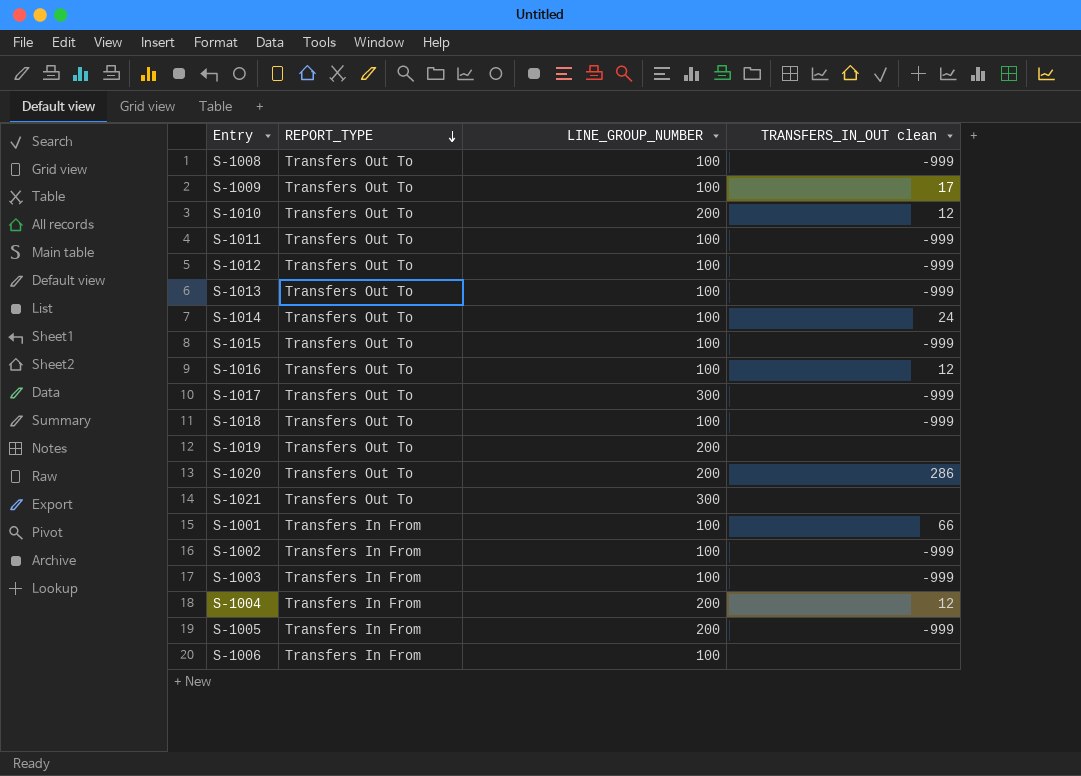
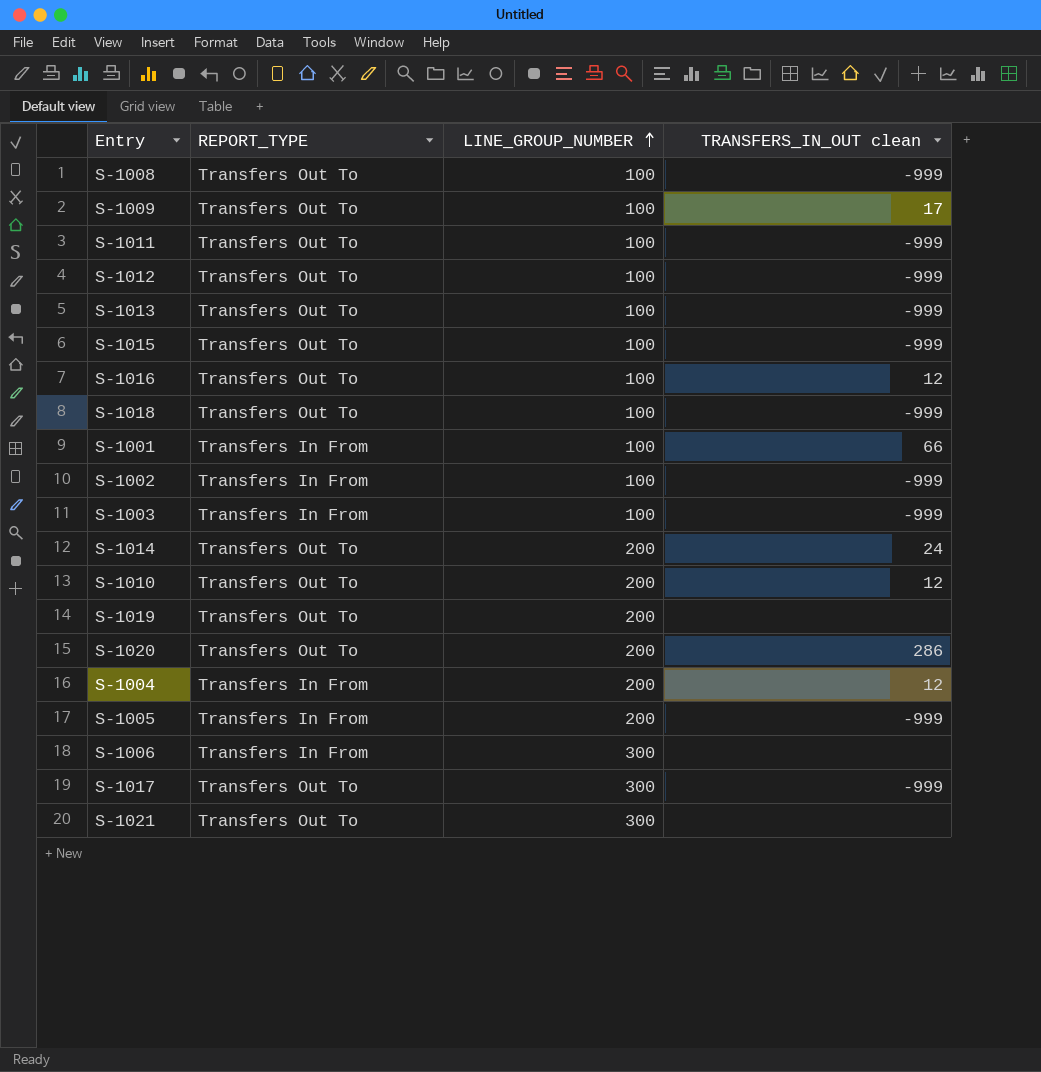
row order: REPORT_TYPE descending -> LINE_GROUP_NUMBER ascending
S-1014 | LINE_GROUP_NUMBER: 100 -> 200
S-1006 | LINE_GROUP_NUMBER: 100 -> 300

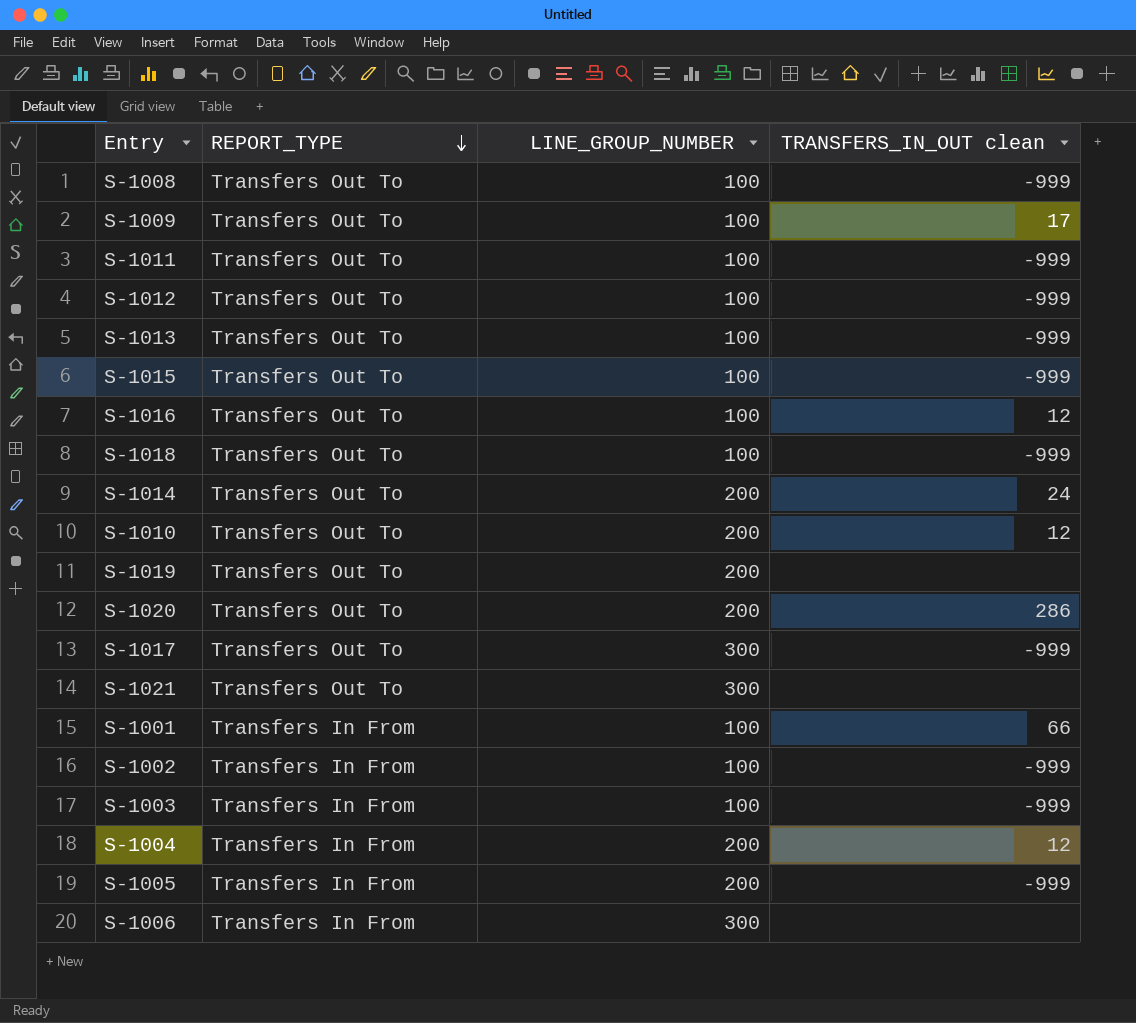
row order: LINE_GROUP_NUMBER ascending -> REPORT_TYPE descending

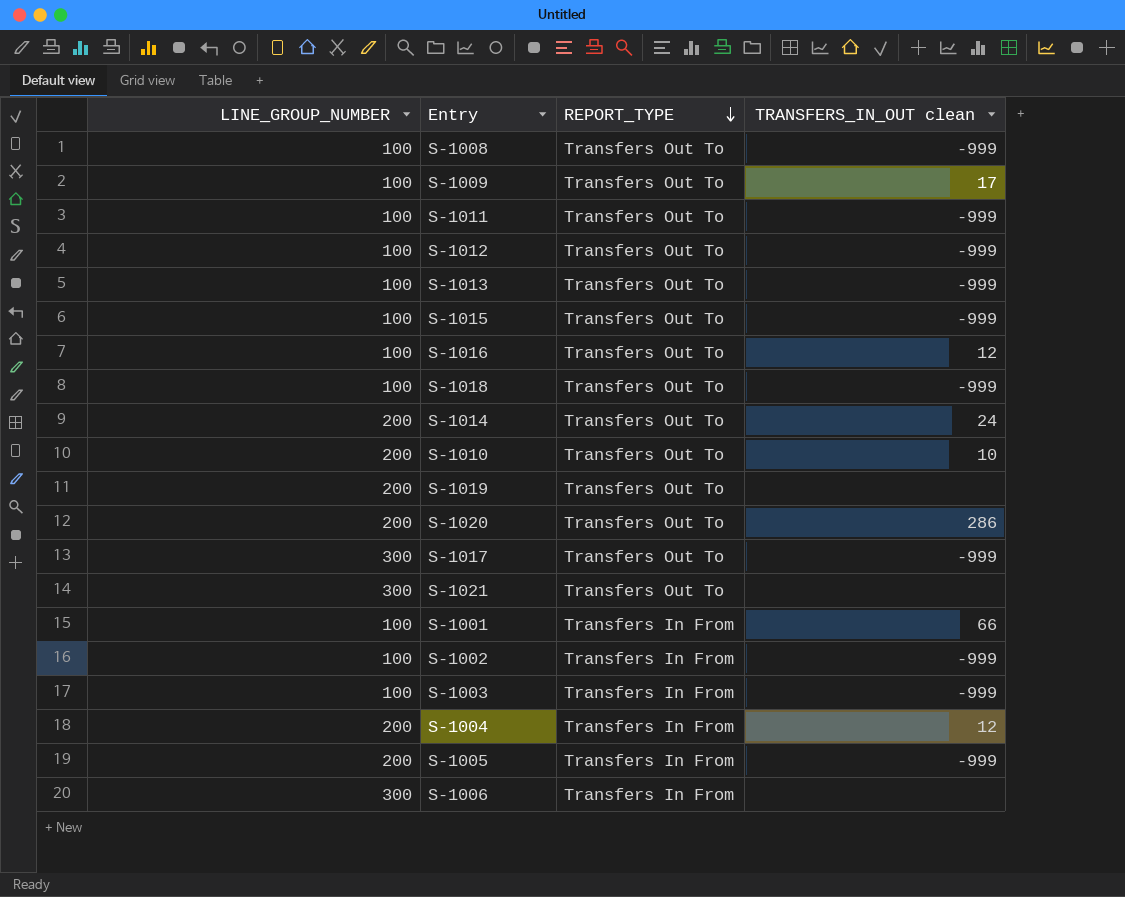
column LINE_GROUP_NUMBER | position: 3 -> 1
S-1010 | TRANSFERS_IN_OUT clean: 12 -> 10

